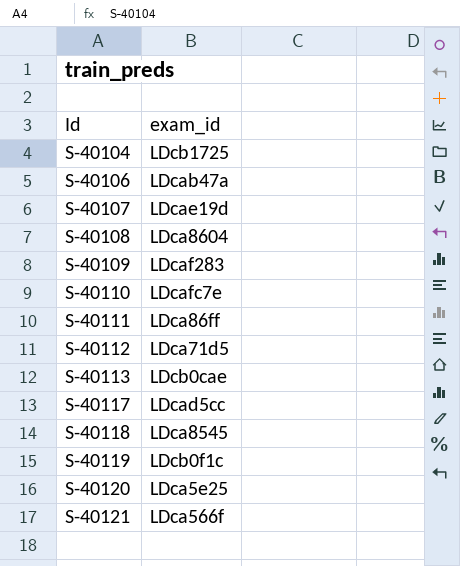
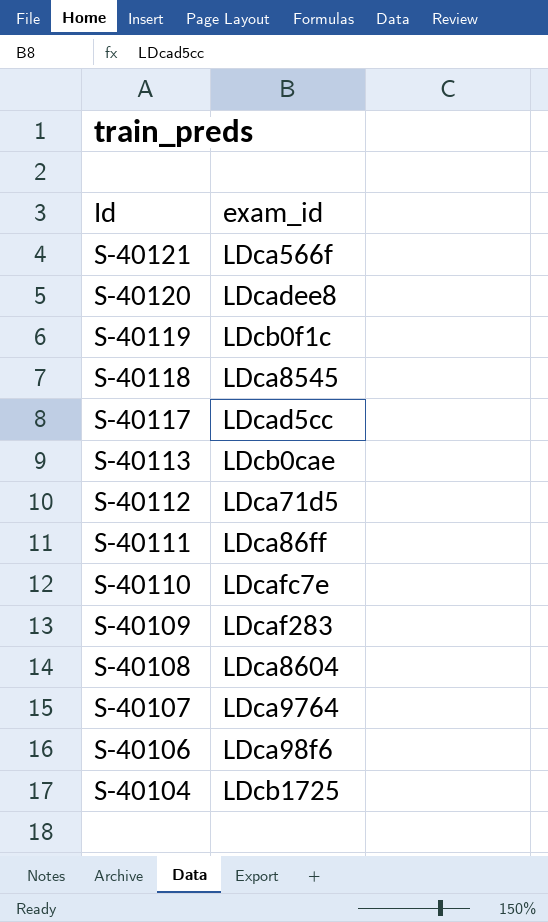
row order: Id ascending -> Id descending
S-40120 | exam_id: LDca5e25 -> LDcadee8
S-40107 | exam_id: LDcae19d -> LDca9764
S-40106 | exam_id: LDcab47a -> LDca98f6

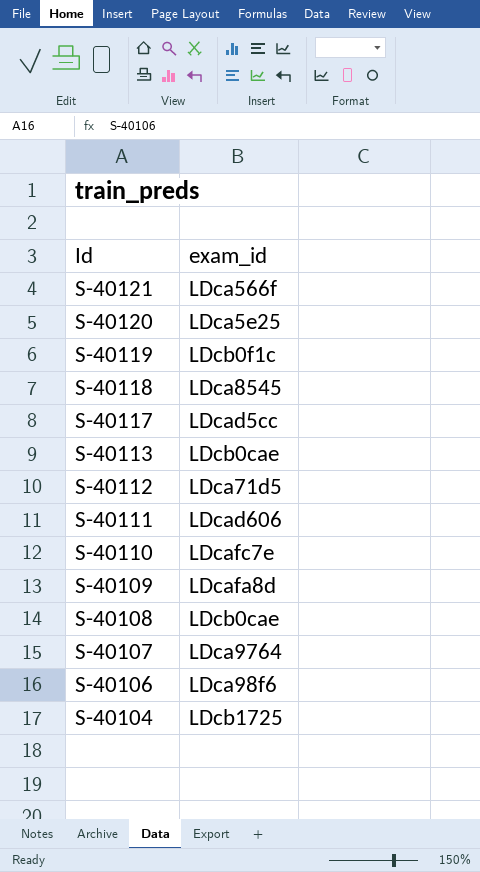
S-40120 | exam_id: LDcadee8 -> LDca5e25
S-40111 | exam_id: LDca86ff -> LDcad606
S-40109 | exam_id: LDcaf283 -> LDcafa8d
S-40108 | exam_id: LDca8604 -> LDcb0cae

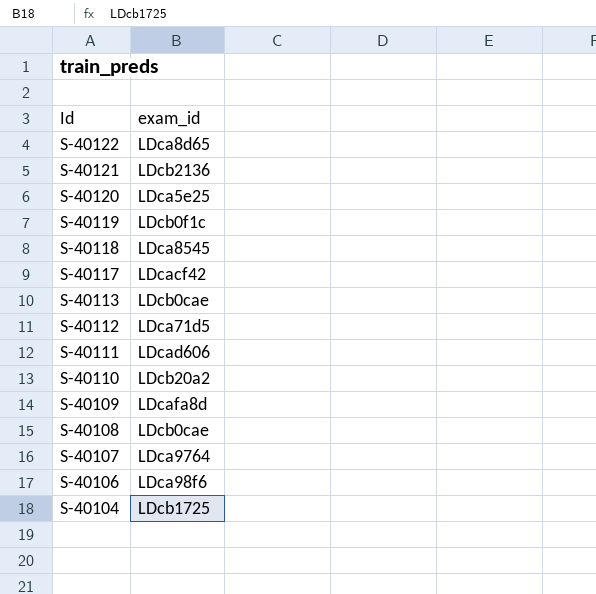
row S-40122: none -> LDca8d65
S-40121 | exam_id: LDca566f -> LDcb2136
S-40117 | exam_id: LDcad5cc -> LDcacf42
S-40110 | exam_id: LDcafc7e -> LDcb20a2

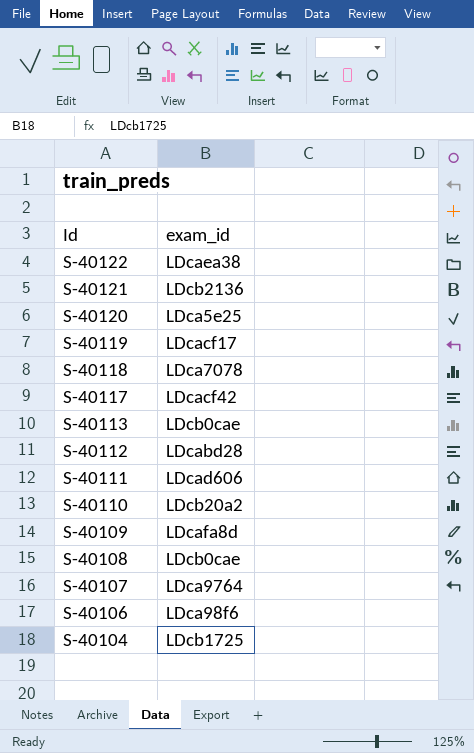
S-40122 | exam_id: LDca8d65 -> LDcaea38
S-40119 | exam_id: LDcb0f1c -> LDcacf17
S-40118 | exam_id: LDca8545 -> LDca7078
S-40112 | exam_id: LDca71d5 -> LDcabd28

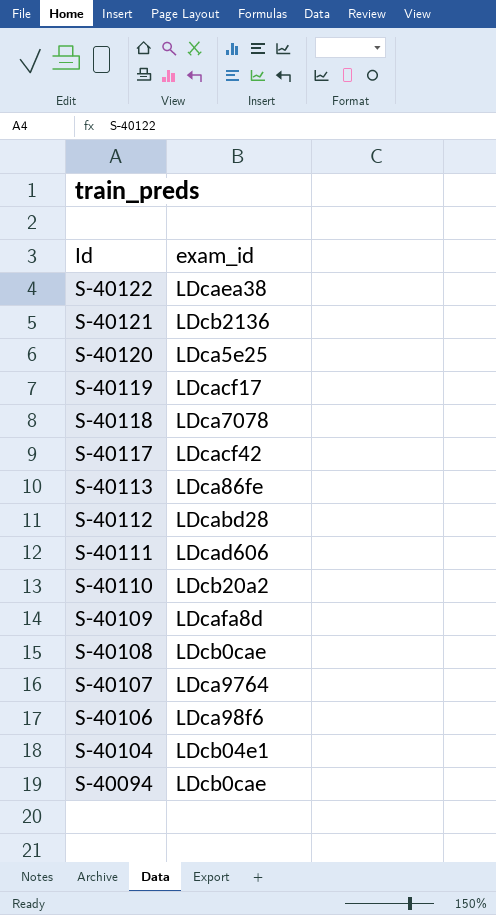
S-40113 | exam_id: LDcb0cae -> LDca86fe
S-40104 | exam_id: LDcb1725 -> LDcb04e1
row S-40094: none -> LDcb0cae

